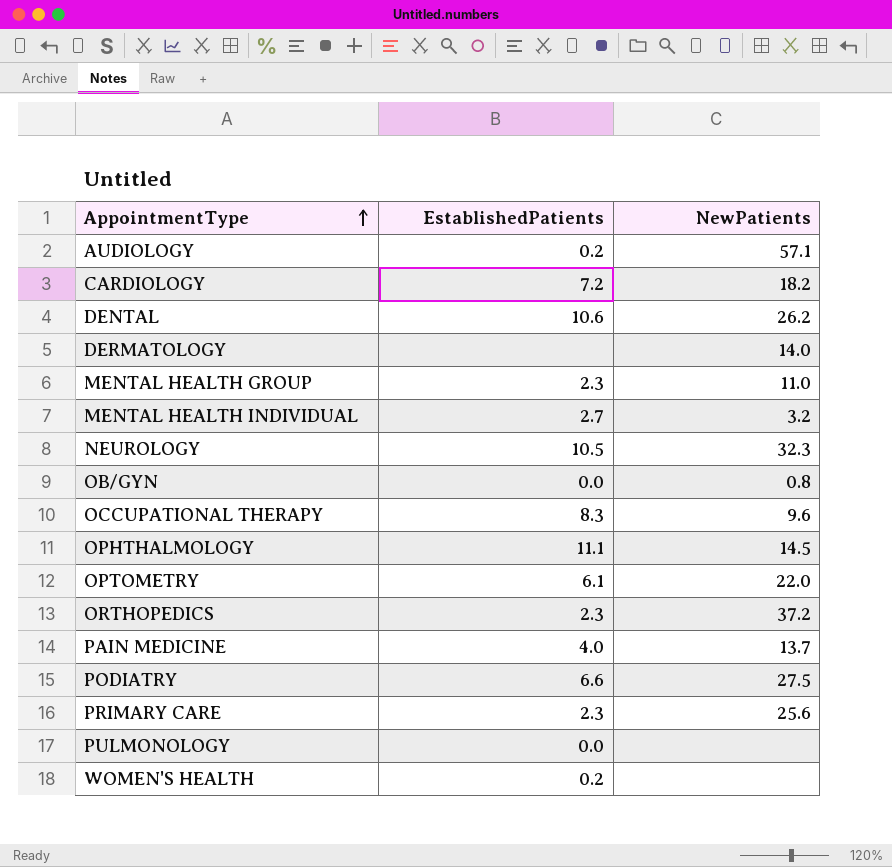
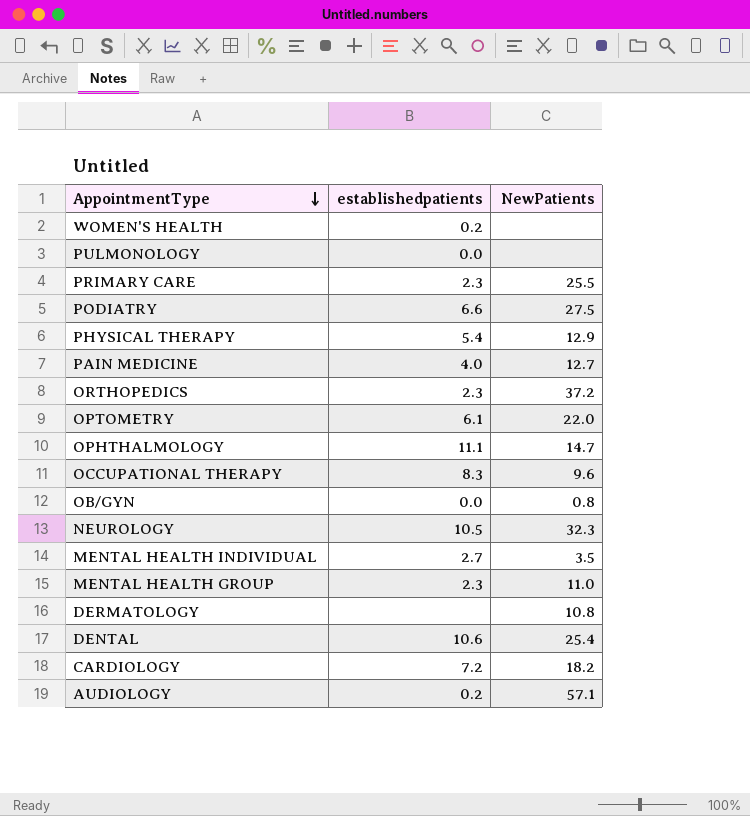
row order: AppointmentType ascending -> AppointmentType descending
column name: EstablishedPatients -> establishedpatients
PRIMARY CARE | NewPatients: 25.6 -> 25.5
row PHYSICAL THERAPY: none -> 5.4 | 12.9
PAIN MEDICINE | NewPatients: 13.7 -> 12.7
OPHTHALMOLOGY | NewPatients: 14.5 -> 14.7
MENTAL HEALTH INDIVIDUAL | NewPatients: 3.2 -> 3.5
DERMATOLOGY | NewPatients: 14.0 -> 10.8
DENTAL | NewPatients: 26.2 -> 25.4

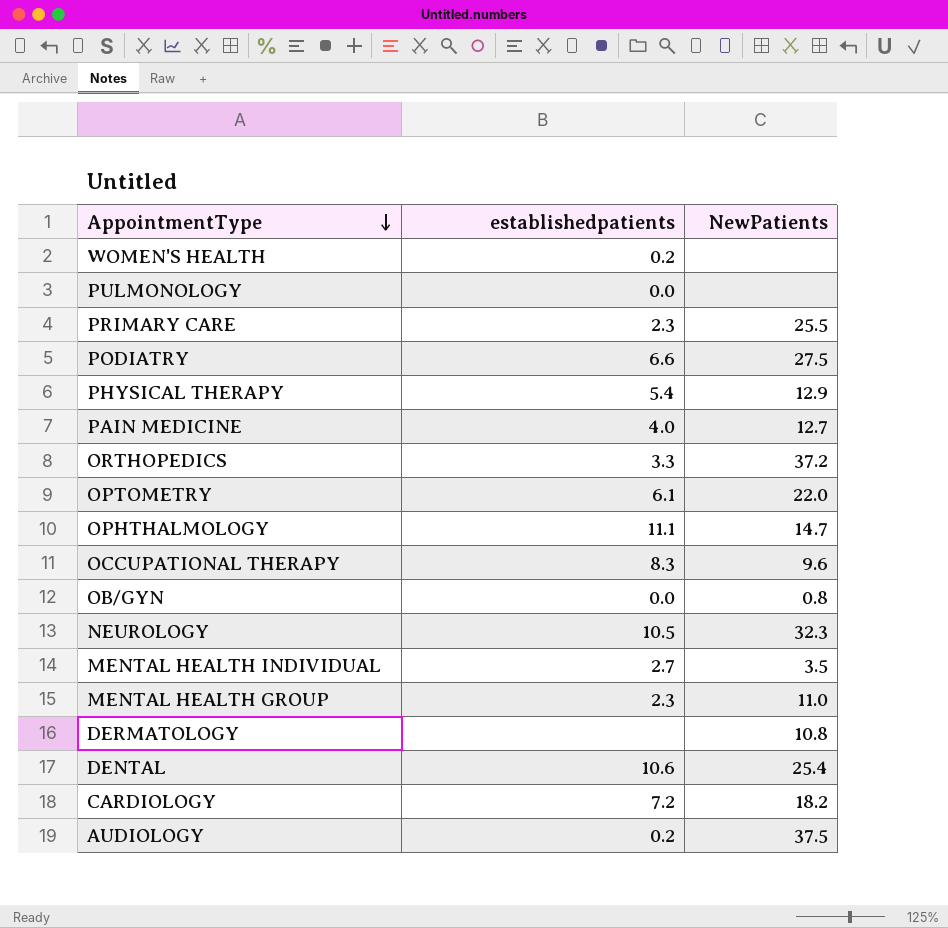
ORTHOPEDICS | establishedpatients: 2.3 -> 3.3
AUDIOLOGY | NewPatients: 57.1 -> 37.5

